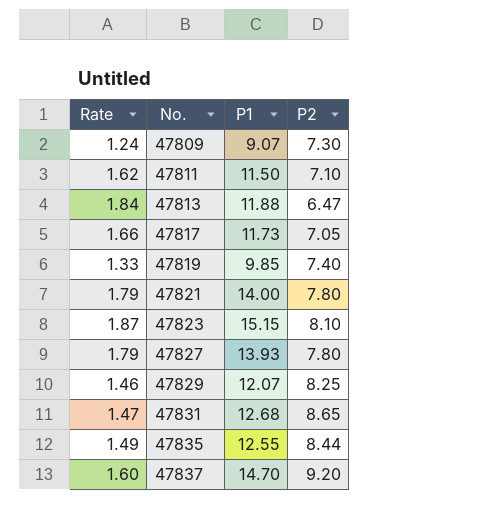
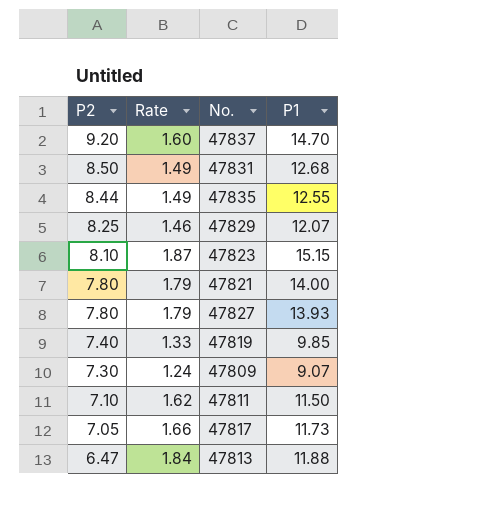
row order: No. ascending -> P2 descending
column P2 | position: 4 -> 1
47831 | P2: 8.65 -> 8.50
47831 | Rate: 1.47 -> 1.49

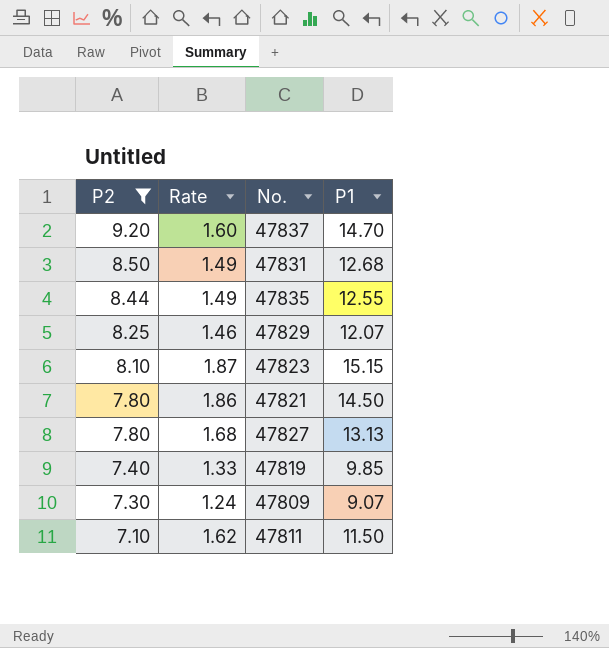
filter: none -> P2 >= 7.10
47821 | Rate: 1.79 -> 1.86
47821 | P1: 14.00 -> 14.50
47827 | Rate: 1.79 -> 1.68
47827 | P1: 13.93 -> 13.13

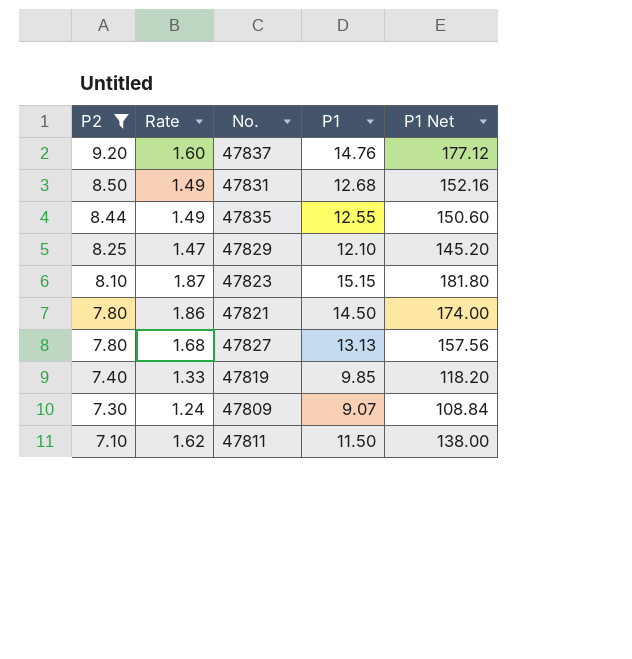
column P1 Net | formula: none -> [P1] * 12
47837 | P1: 14.70 -> 14.76
47829 | Rate: 1.46 -> 1.47
47829 | P1: 12.07 -> 12.10

